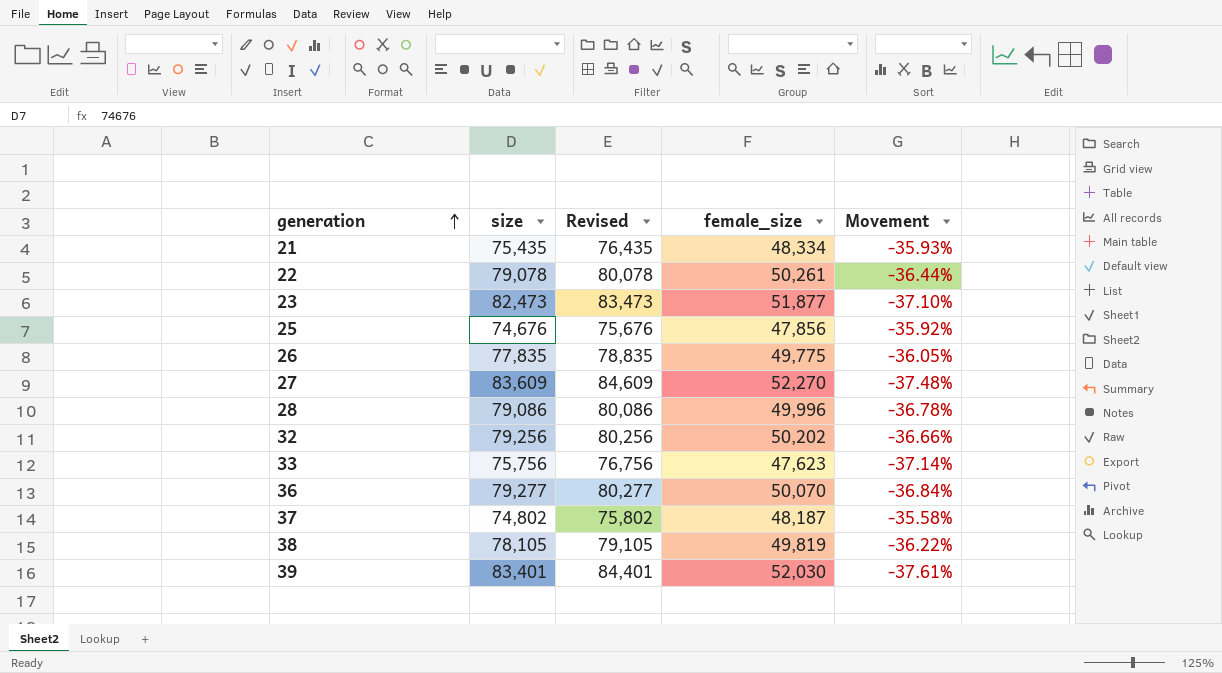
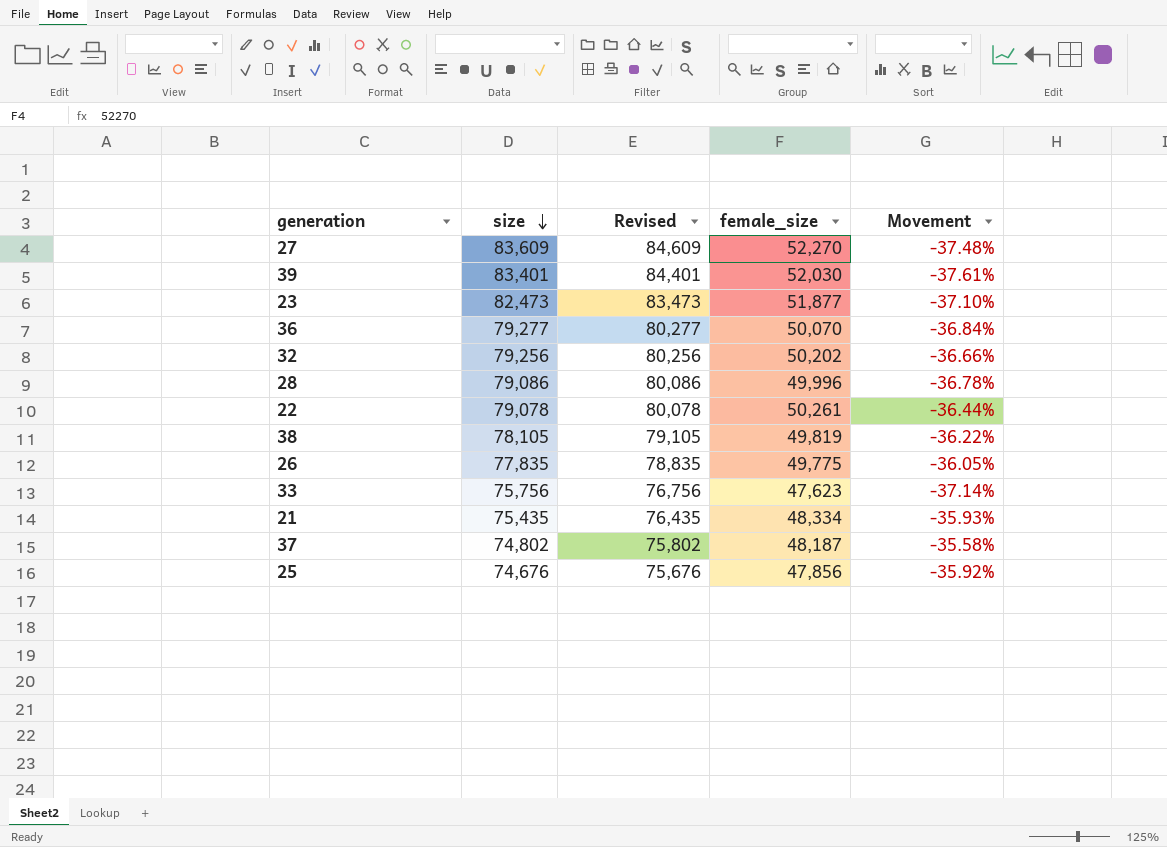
row order: generation ascending -> size descending

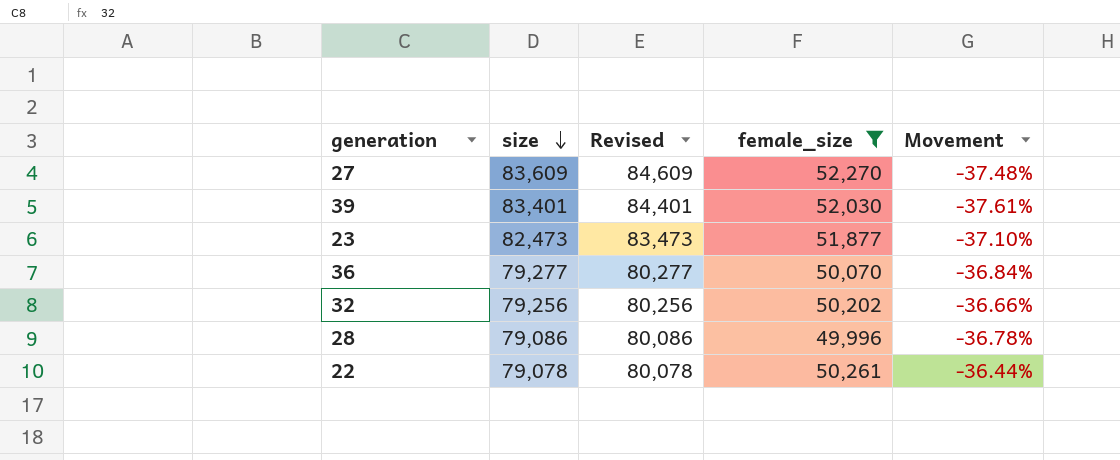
filter: none -> female_size >= 49,996

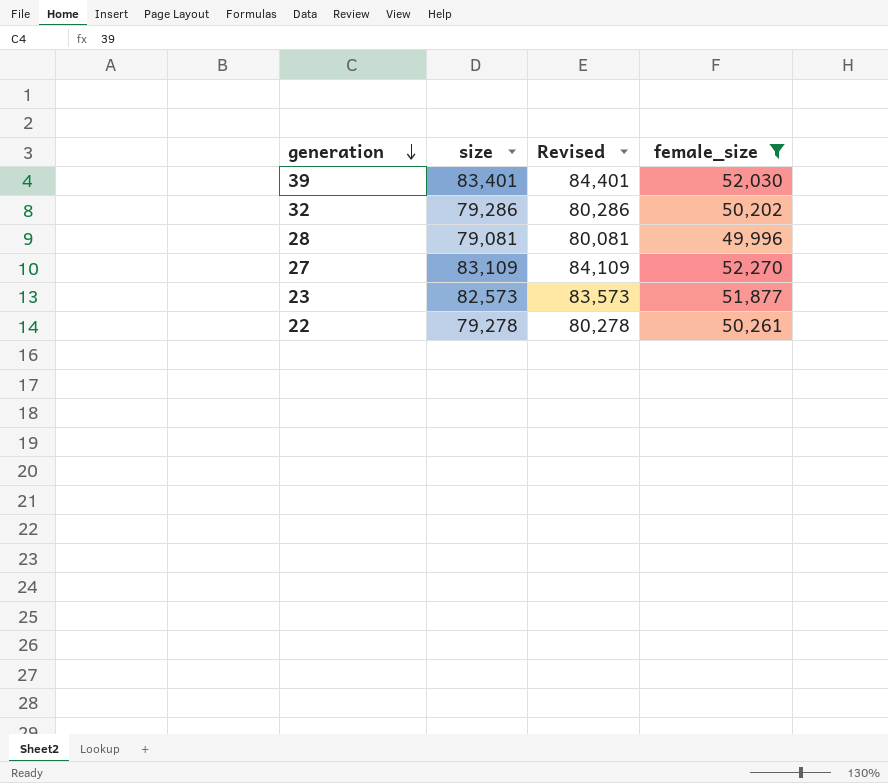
row order: size descending -> generation descending
column Movement | formula: ([female_size] - [size]) / [size] -> none
row 36: 79,277 | 80,277 | 50,070 | -36.84% -> none
32 | size: 79,256 -> 79,286
32 | Revised: 80,256 -> 80,286
28 | size: 79,086 -> 79,081
28 | Revised: 80,086 -> 80,081
27 | size: 83,609 -> 83,109
27 | Revised: 84,609 -> 84,109
23 | size: 82,473 -> 82,573
23 | Revised: 83,473 -> 83,573
22 | size: 79,078 -> 79,278
22 | Revised: 80,078 -> 80,278

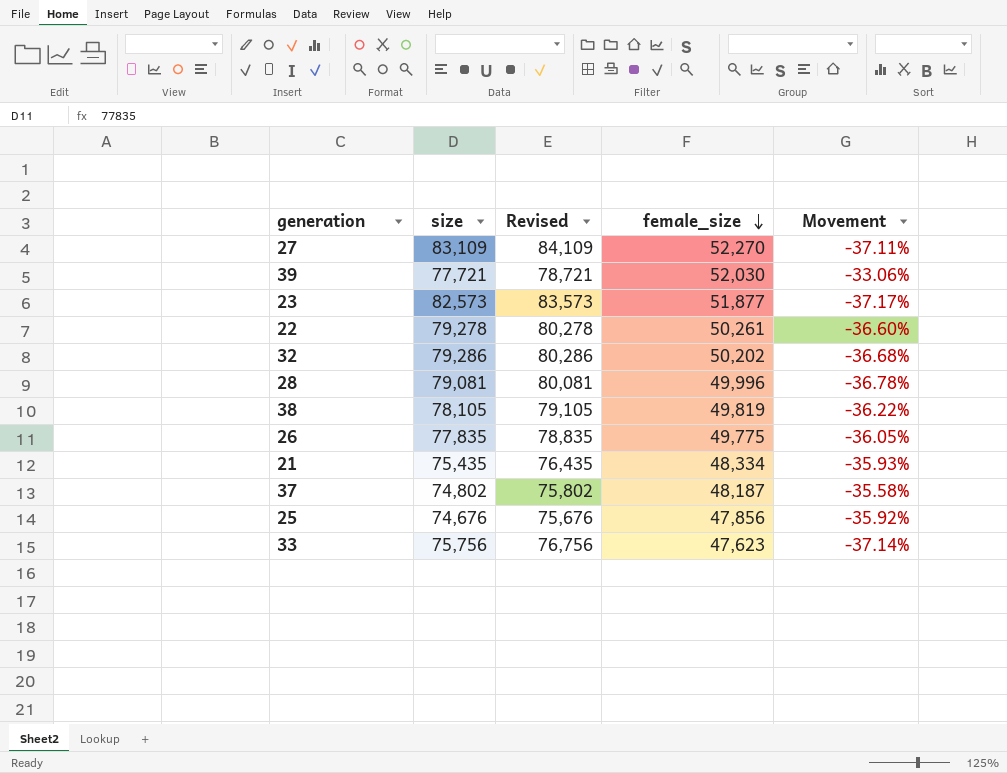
filter: female_size >= 49,996 -> none
row order: generation descending -> female_size descending
column Movement | formula: none -> ([female_size] - [size]) / [size]
39 | size: 83,401 -> 77,721
39 | Revised: 84,401 -> 78,721

